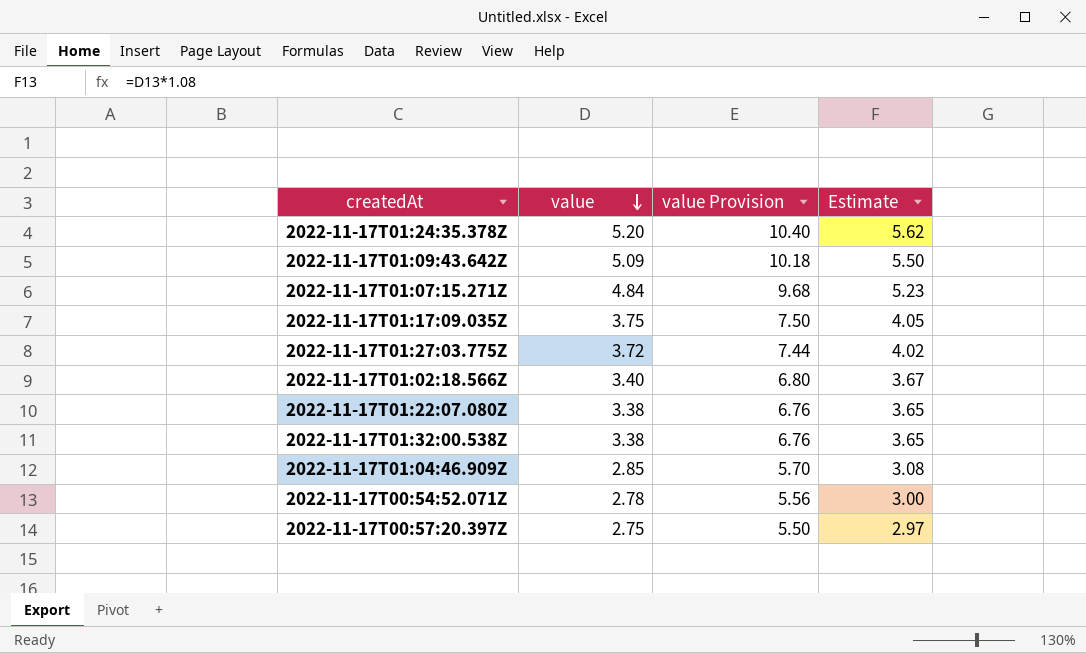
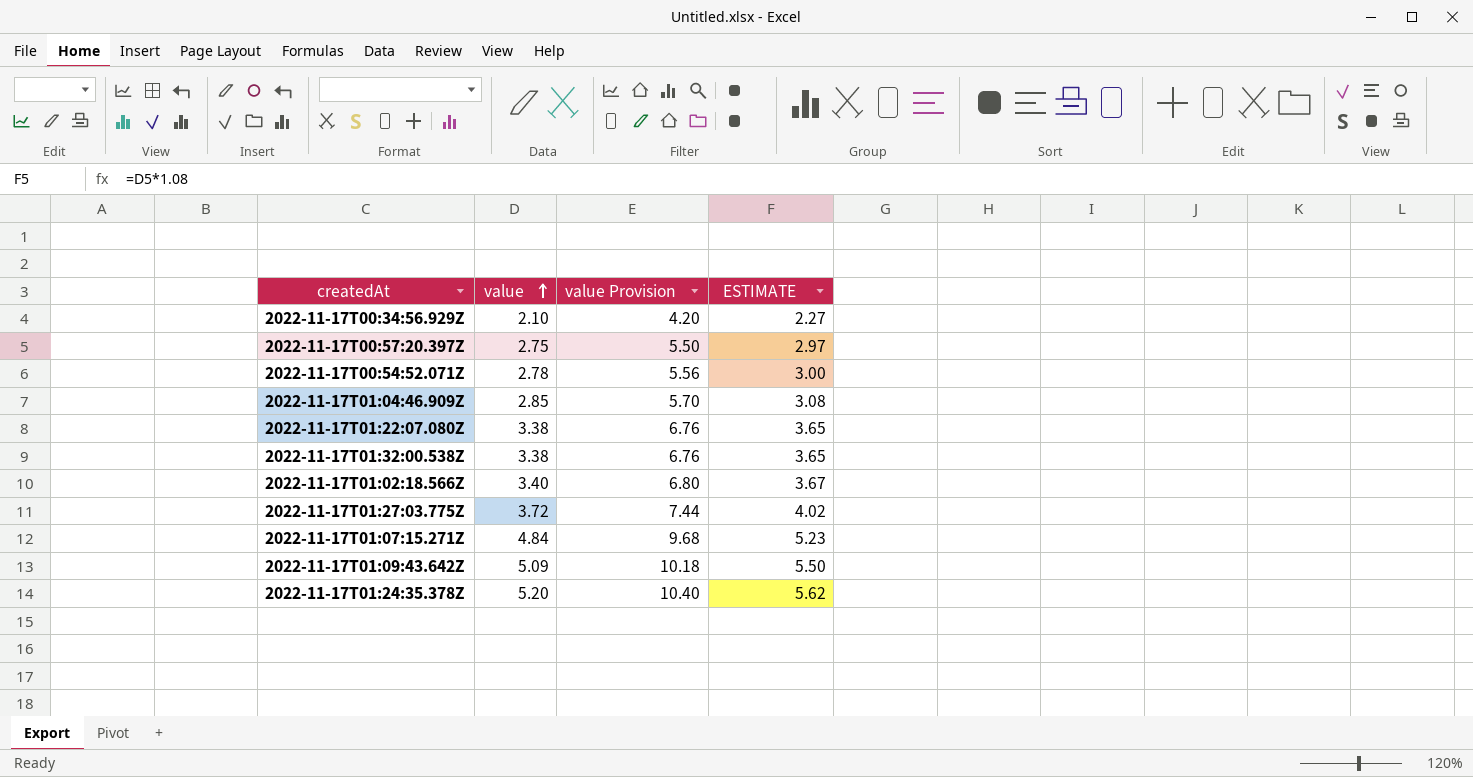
row order: value descending -> value ascending
column name: Estimate -> ESTIMATE
row 2022-11-17T01:17:09.035Z: 3.75 | 7.50 | 4.05 -> none
row 2022-11-17T00:34:56.929Z: none -> 2.10 | 4.20 | 2.27

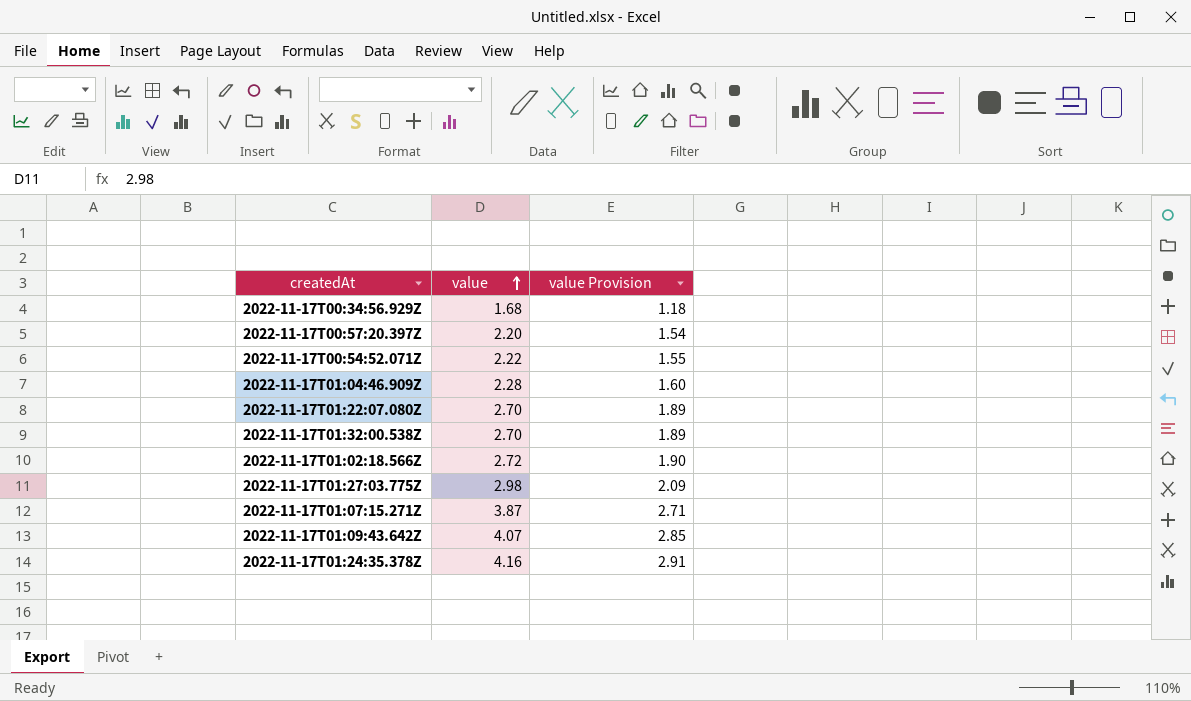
column ESTIMATE | formula: [value] * 1.08 -> none
column value Provision | formula: [value] * 2 -> [value] * 0.7
2022-11-17T00:34:56.929Z | value: 2.10 -> 1.68
2022-11-17T00:57:20.397Z | value: 2.75 -> 2.20
2022-11-17T00:54:52.071Z | value: 2.78 -> 2.22
2022-11-17T01:04:46.909Z | value: 2.85 -> 2.28
2022-11-17T01:22:07.080Z | value: 3.38 -> 2.70
2022-11-17T01:32:00.538Z | value: 3.38 -> 2.70
2022-11-17T01:02:18.566Z | value: 3.40 -> 2.72
2022-11-17T01:27:03.775Z | value: 3.72 -> 2.98
2022-11-17T01:07:15.271Z | value: 4.84 -> 3.87
2022-11-17T01:09:43.642Z | value: 5.09 -> 4.07
2022-11-17T01:24:35.378Z | value: 5.20 -> 4.16

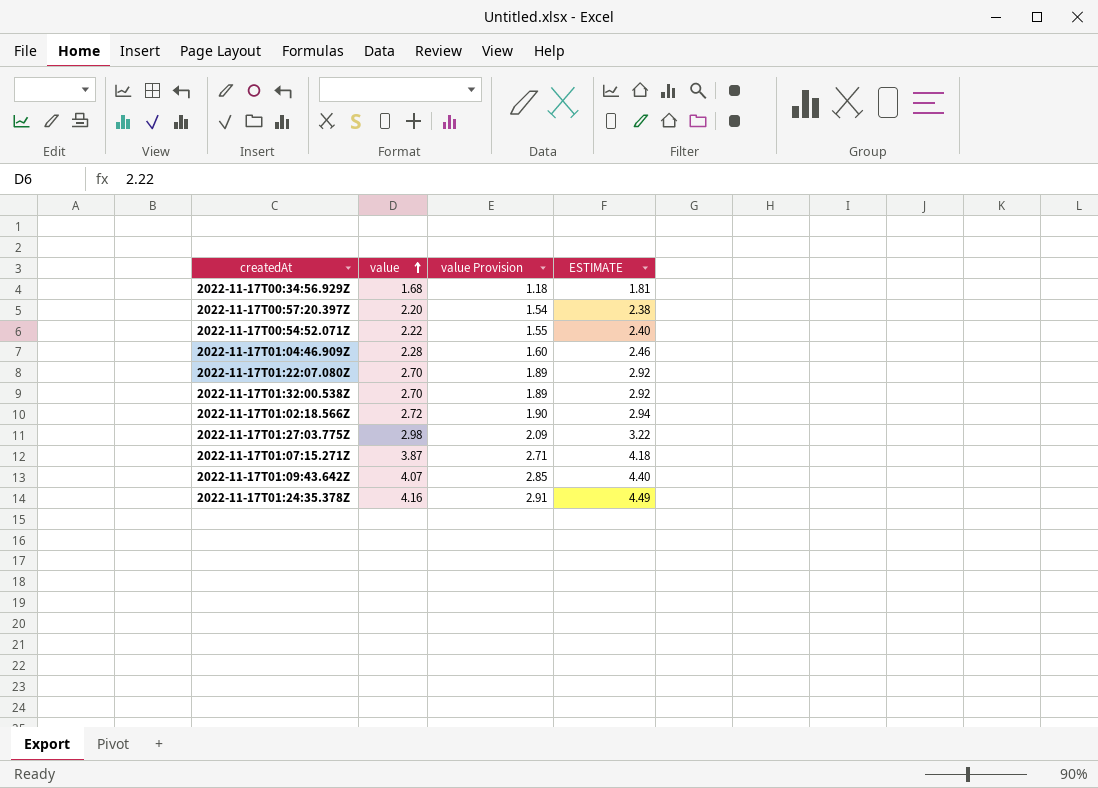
column ESTIMATE | formula: none -> [value] * 1.08

